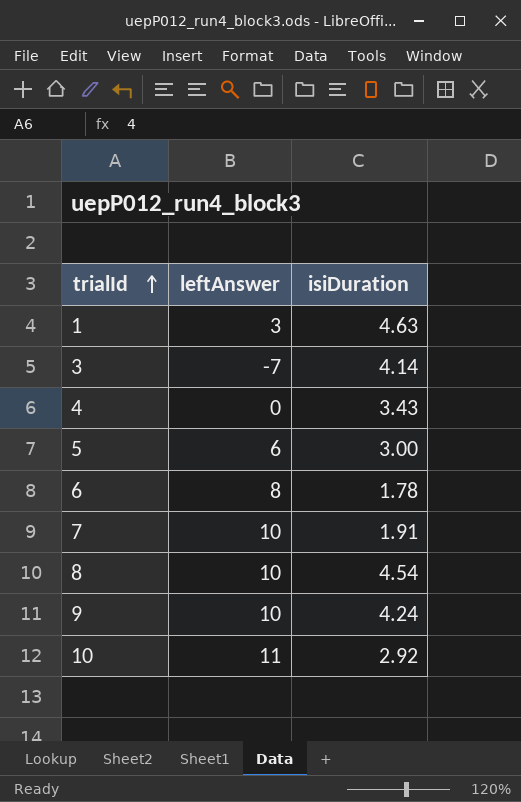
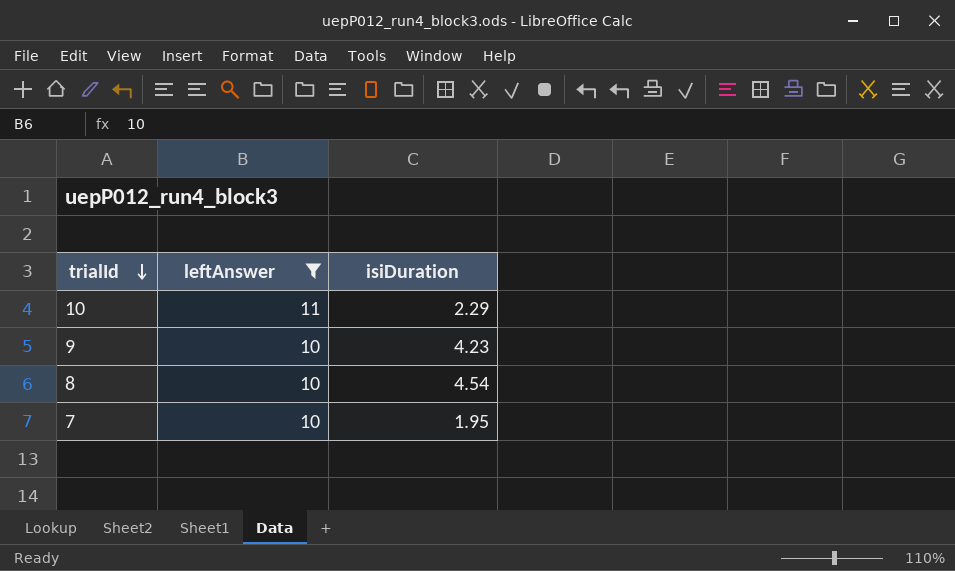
filter: none -> leftAnswer >= 10
row order: trialId ascending -> trialId descending
10 | isiDuration: 2.92 -> 2.29
9 | isiDuration: 4.24 -> 4.23
7 | isiDuration: 1.91 -> 1.95

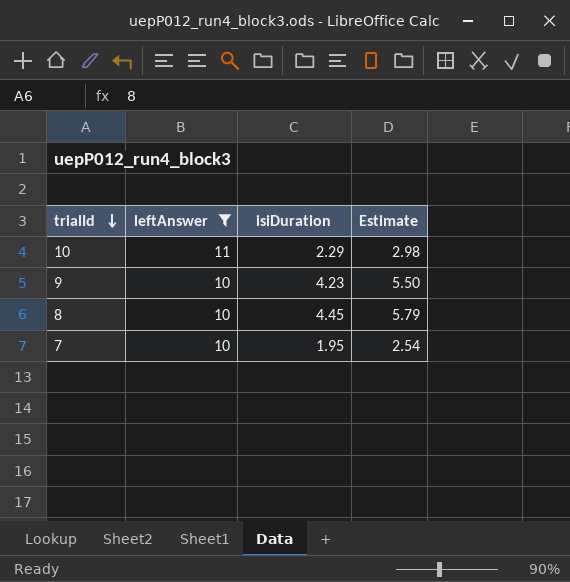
column Estimate | formula: none -> [isiDuration] * 1.3
8 | isiDuration: 4.54 -> 4.45

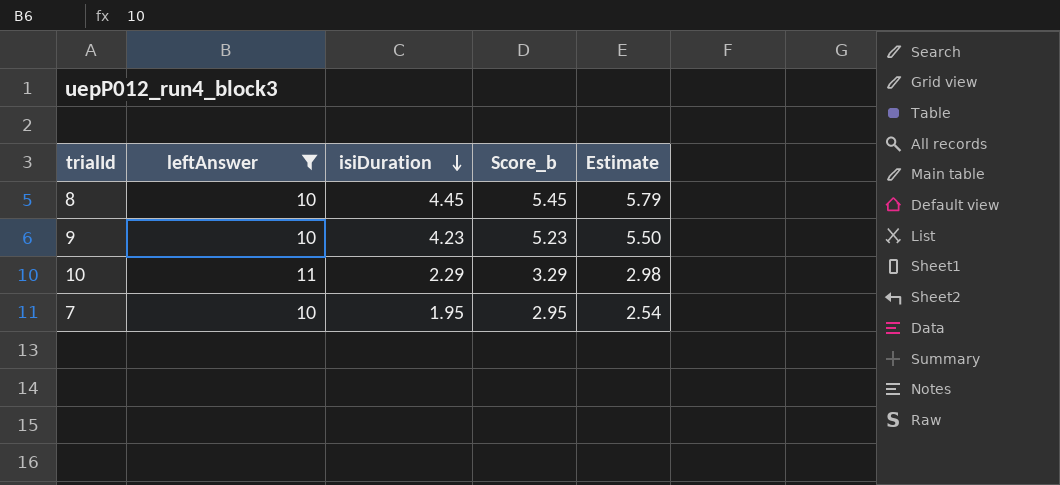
row order: trialId descending -> isiDuration descending
column Score_b | formula: none -> [isiDuration] + 1

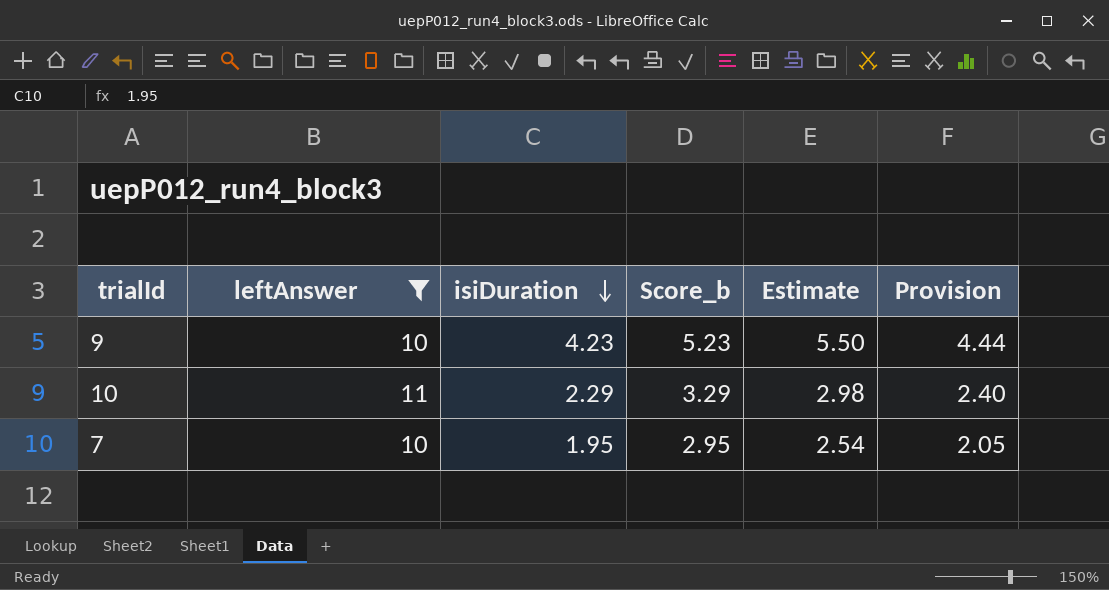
column Provision | formula: none -> [isiDuration] * 1.05
row 8: 10 | 4.45 | 5.45 | 5.79 -> none

